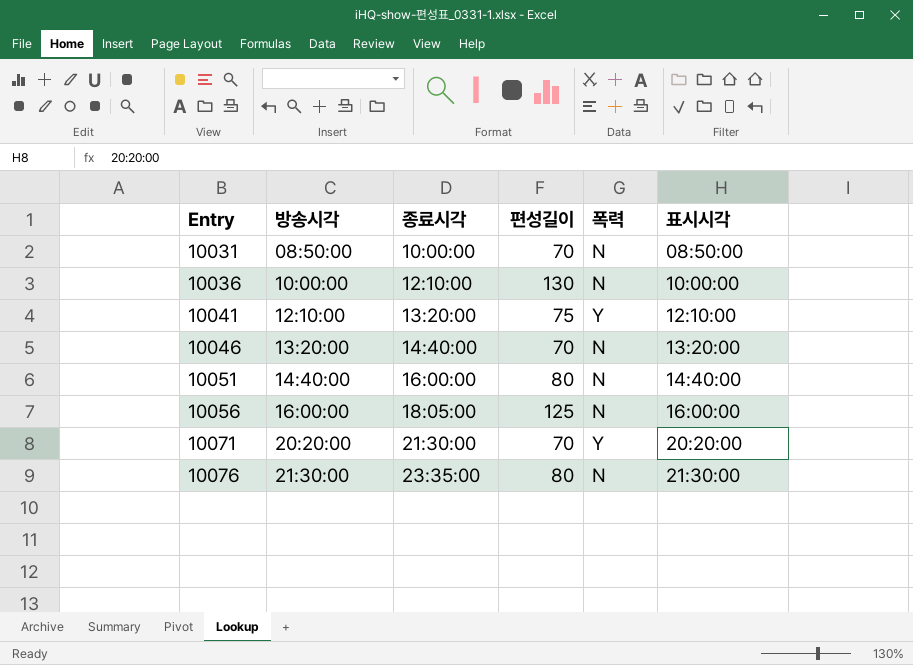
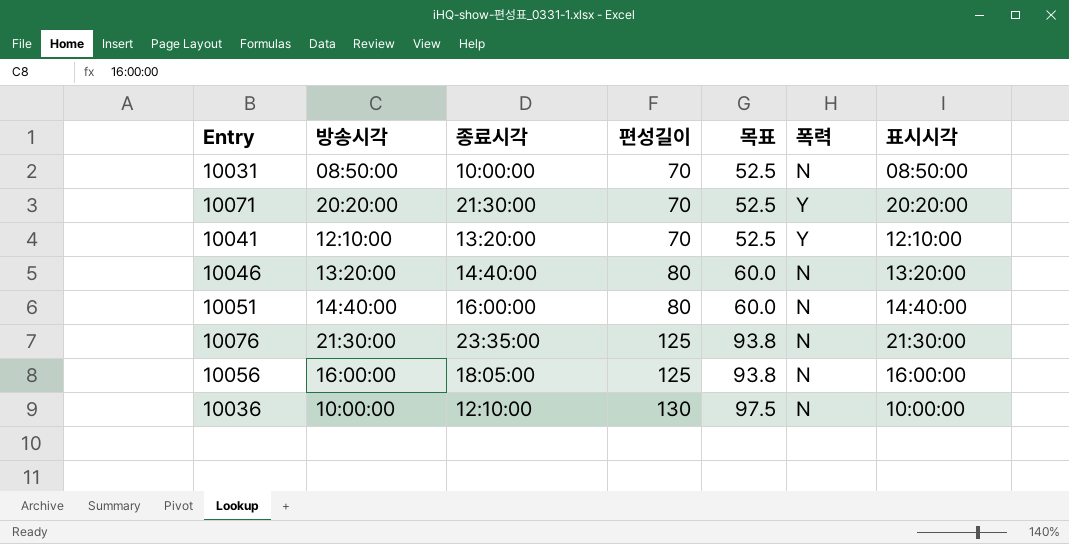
row order: Entry ascending -> 편성길이 ascending
column 목표 | formula: none -> [편성길이] * 0.75
10041 | 편성길이: 75 -> 70
10046 | 편성길이: 70 -> 80
10076 | 편성길이: 80 -> 125

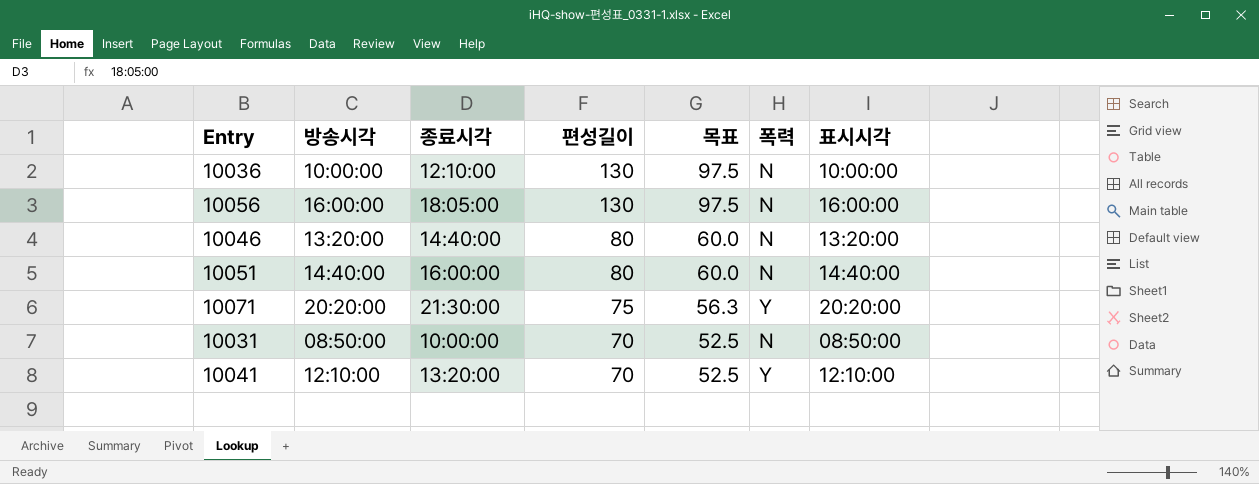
row order: 편성길이 ascending -> 편성길이 descending
row 10076: 21:30:00 | 23:35:00 | 125 | 93.8 | N | 21:30:00 -> none
10056 | 편성길이: 125 -> 130
10056 | 목표: 93.8 -> 97.5
10071 | 편성길이: 70 -> 75
10071 | 목표: 52.5 -> 56.3

